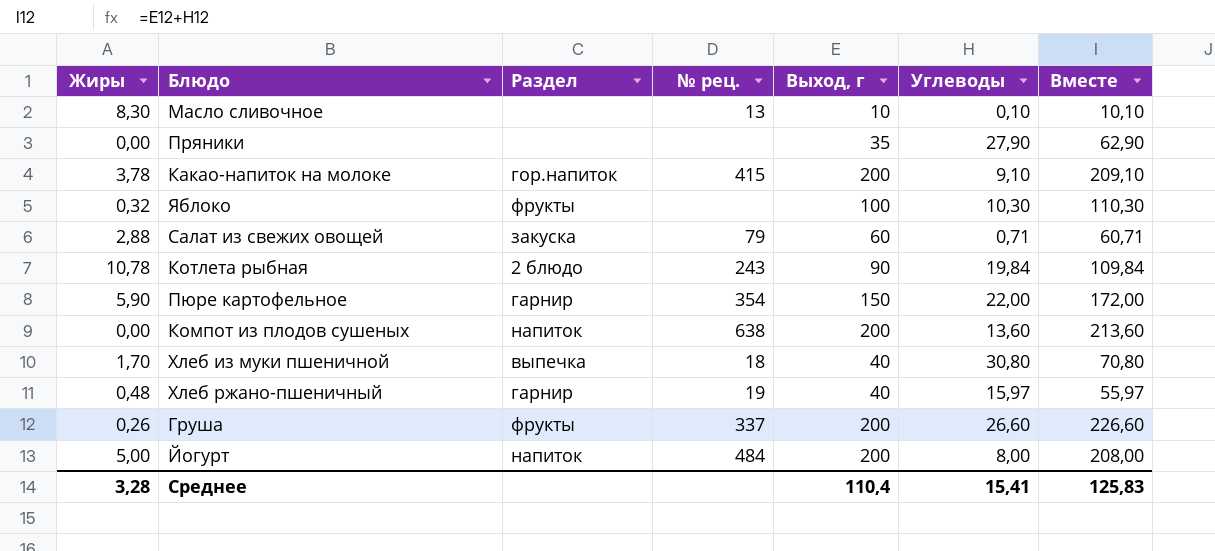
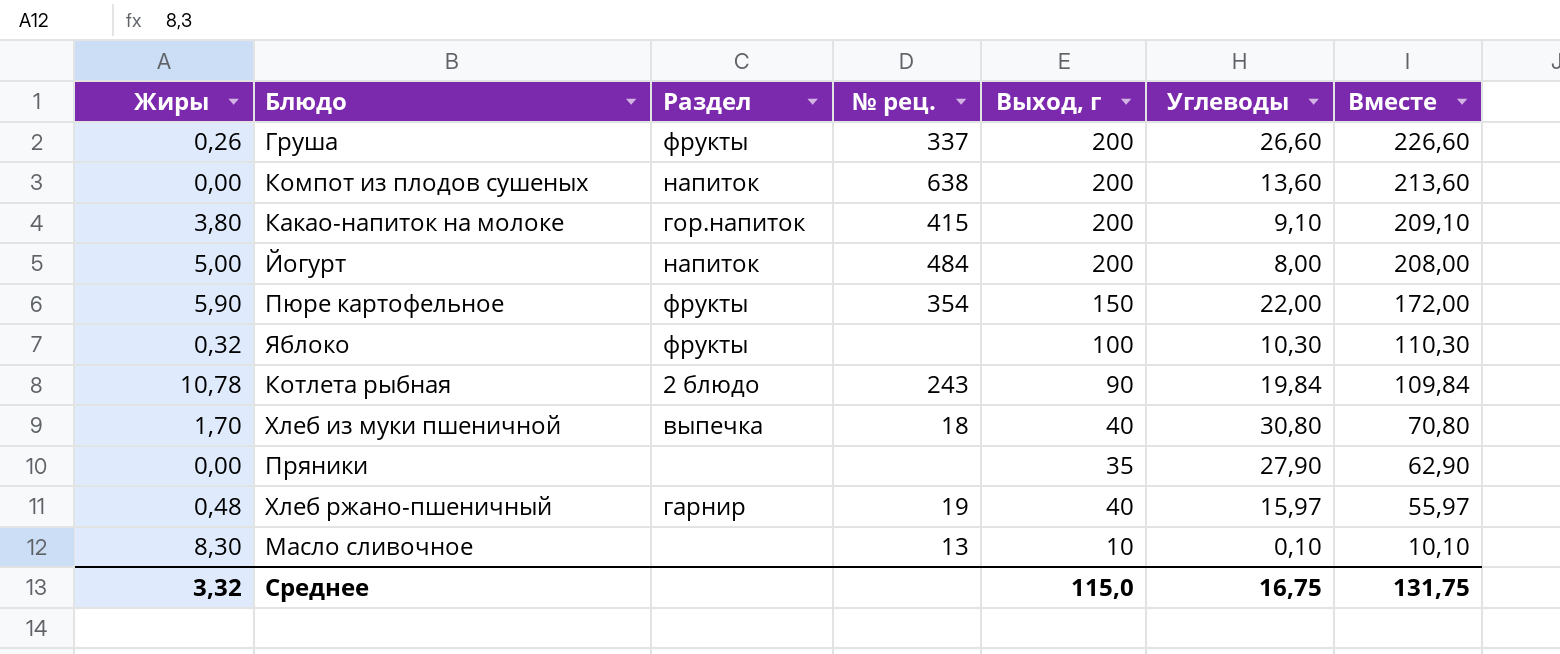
row order: none -> Вместе descending
row Салат из свежих овощей: 2,88 | закуска | 79 | 60 | 0,71 | 60,71 -> none
Какао-напиток на молоке | Жиры: 3,78 -> 3,80
Пюре картофельное | Раздел: гарнир -> фрукты
Среднее | Жиры: 3,28 -> 3,32
Среднее | Выход, г: 110,4 -> 115,0
Среднее | Углеводы: 15,41 -> 16,75
Среднее | Вместе: 125,83 -> 131,75

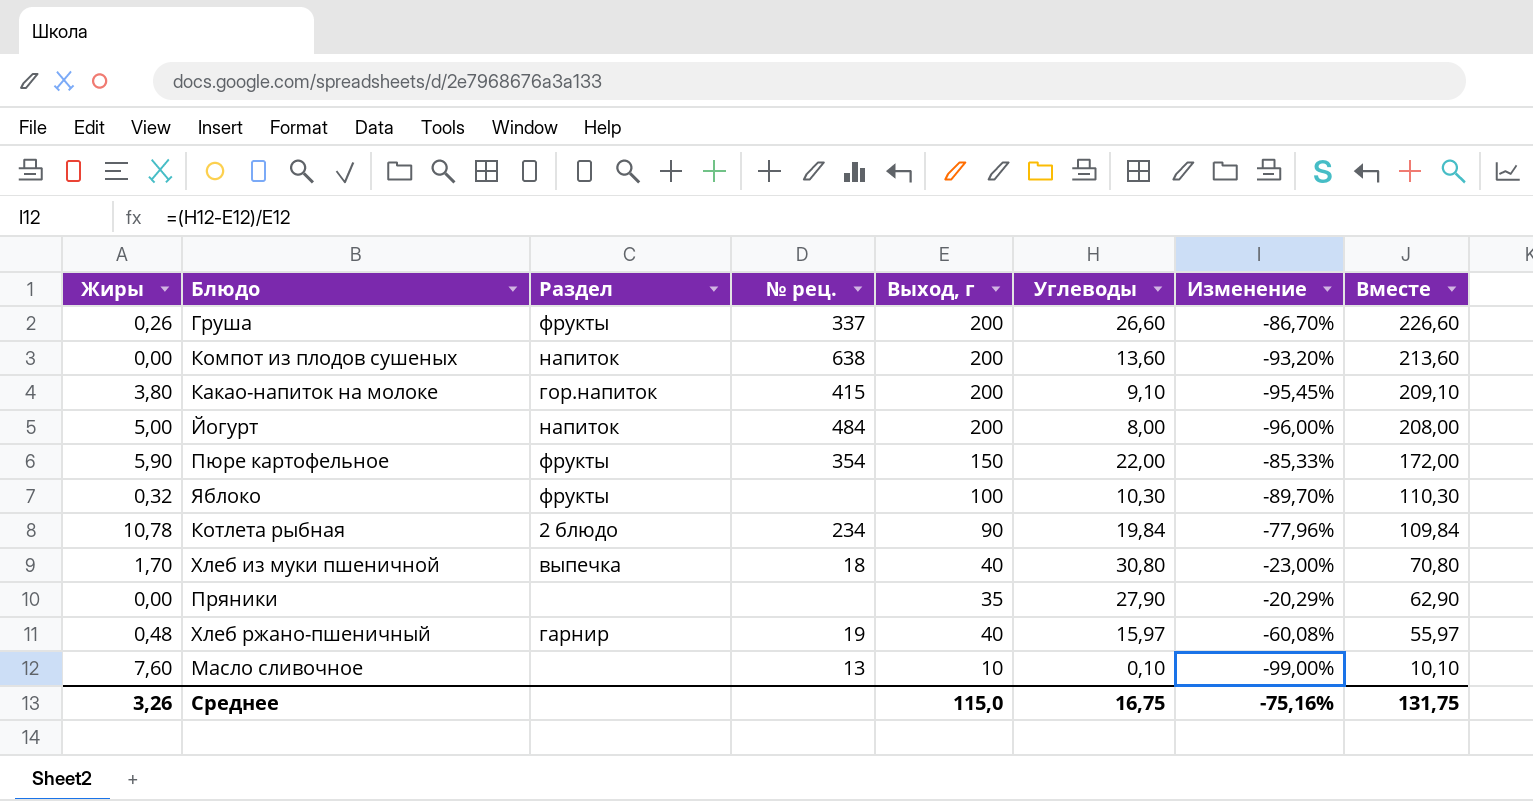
column Изменение | formula: none -> ([Углеводы] - [Выход, г]) / [Выход, г]
Котлета рыбная | № рец.: 243 -> 234
Масло сливочное | Жиры: 8,30 -> 7,60
Среднее | Жиры: 3,32 -> 3,26

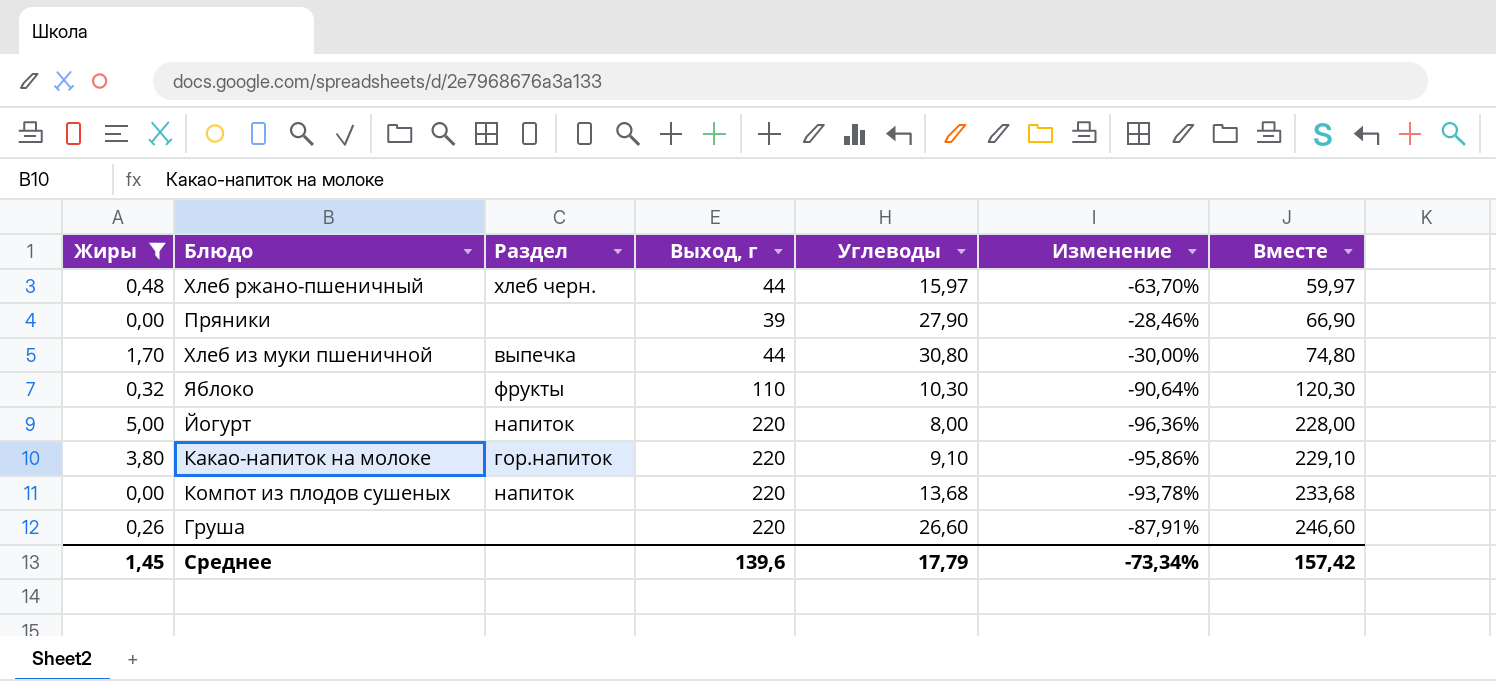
filter: none -> Жиры <= 5,00
row order: Вместе descending -> Вместе ascending
column № рец. | position: 4 -> none
Хлеб ржано-пшеничный | Раздел: гарнир -> хлеб черн.
Хлеб ржано-пшеничный | Выход, г: 40 -> 44
Хлеб ржано-пшеничный | Изменение: -60,08% -> -63,70%
Хлеб ржано-пшеничный | Вместе: 55,97 -> 59,97
Пряники | Выход, г: 35 -> 39
Пряники | Изменение: -20,29% -> -28,46%
Пряники | Вместе: 62,90 -> 66,90
Хлеб из муки пшеничной | Выход, г: 40 -> 44
Хлеб из муки пшеничной | Изменение: -23,00% -> -30,00%
Хлеб из муки пшеничной | Вместе: 70,80 -> 74,80
Яблоко | Выход, г: 100 -> 110
Яблоко | Изменение: -89,70% -> -90,64%
Яблоко | Вместе: 110,30 -> 120,30
Йогурт | Выход, г: 200 -> 220
Йогурт | Изменение: -96,00% -> -96,36%
Йогурт | Вместе: 208,00 -> 228,00
Какао-напиток на молоке | Выход, г: 200 -> 220
Какао-напиток на молоке | Изменение: -95,45% -> -95,86%
Какао-напиток на молоке | Вместе: 209,10 -> 229,10
Компот из плодов сушеных | Выход, г: 200 -> 220
Компот из плодов сушеных | Углеводы: 13,60 -> 13,68
Компот из плодов сушеных | Изменение: -93,20% -> -93,78%
Компот из плодов сушеных | Вместе: 213,60 -> 233,68
Груша | Раздел: фрукты -> none
Груша | Выход, г: 200 -> 220
Груша | Изменение: -86,70% -> -87,91%
Груша | Вместе: 226,60 -> 246,60
Среднее | Жиры: 3,26 -> 1,45
Среднее | Выход, г: 115,0 -> 139,6
Среднее | Углеводы: 16,75 -> 17,79
Среднее | Изменение: -75,16% -> -73,34%
Среднее | Вместе: 131,75 -> 157,42

